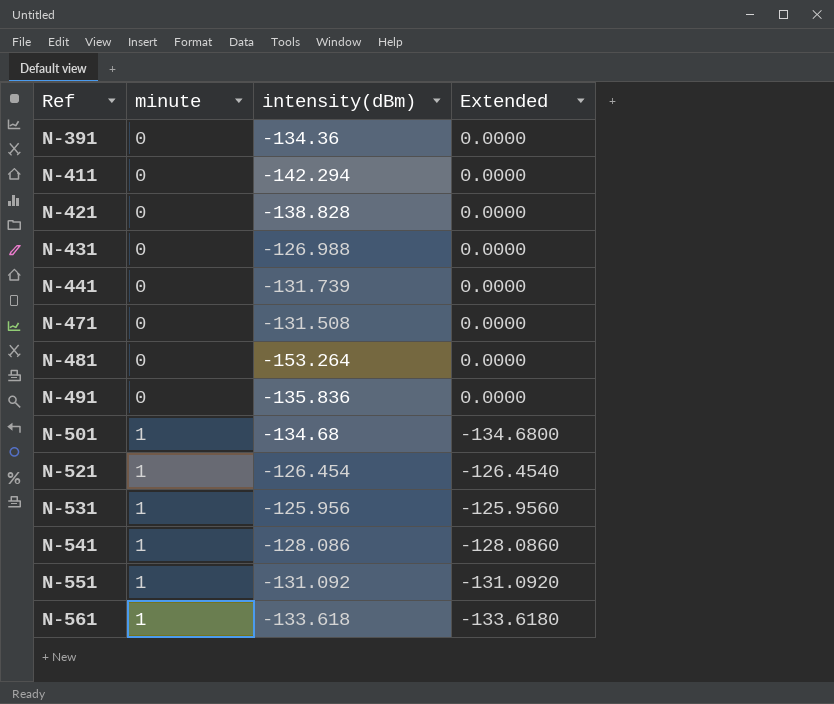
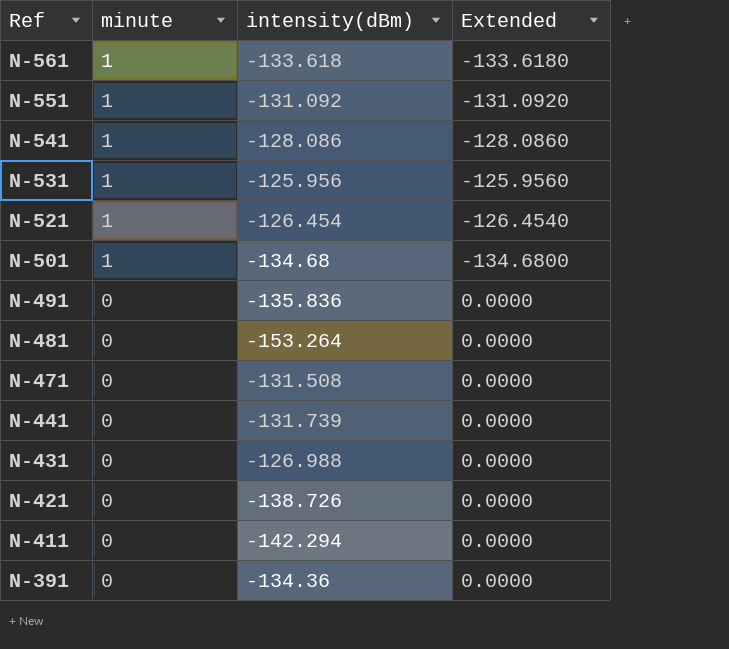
row order: Ref ascending -> Ref descending
N-421 | intensity(dBm): -138.828 -> -138.726

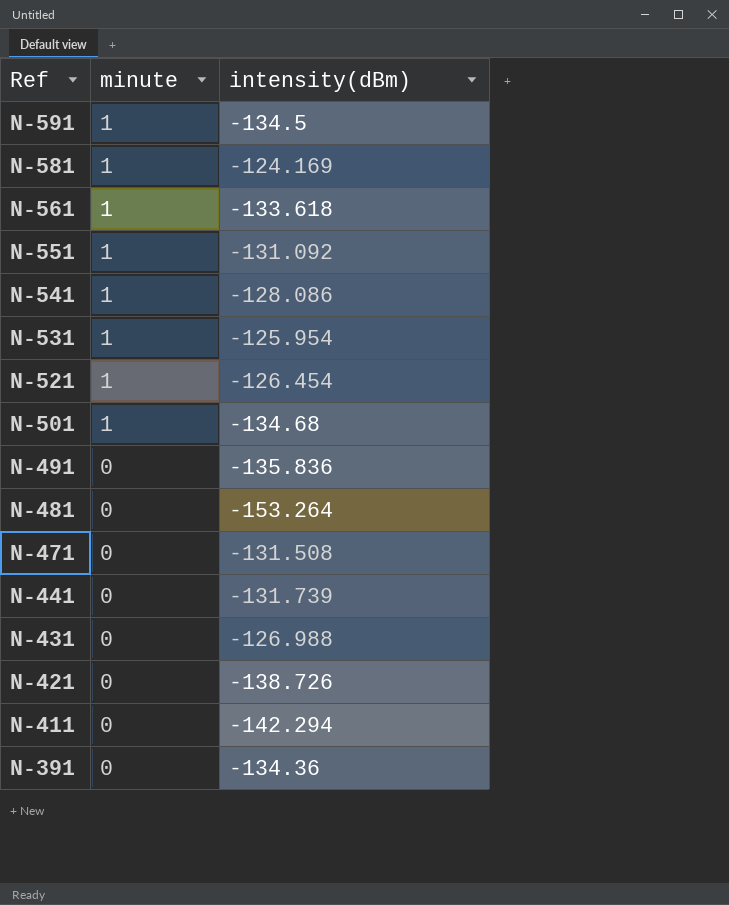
column Extended | formula: [minute] * [intensity(dBm)] -> none
row N-591: none -> 1 | -134.5
row N-581: none -> 1 | -124.169
N-531 | intensity(dBm): -125.956 -> -125.954

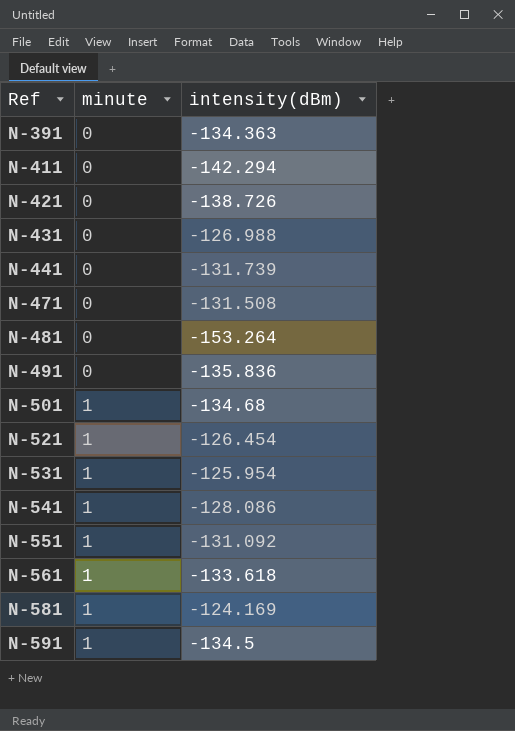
row order: Ref descending -> Ref ascending
N-391 | intensity(dBm): -134.36 -> -134.363

